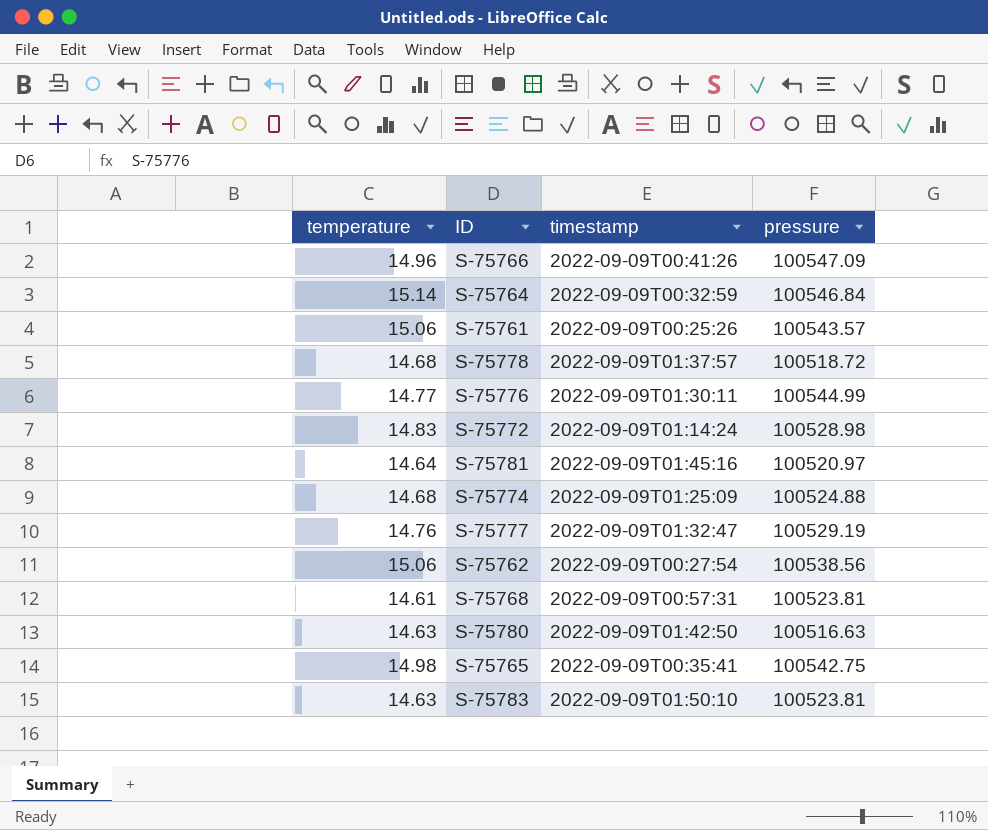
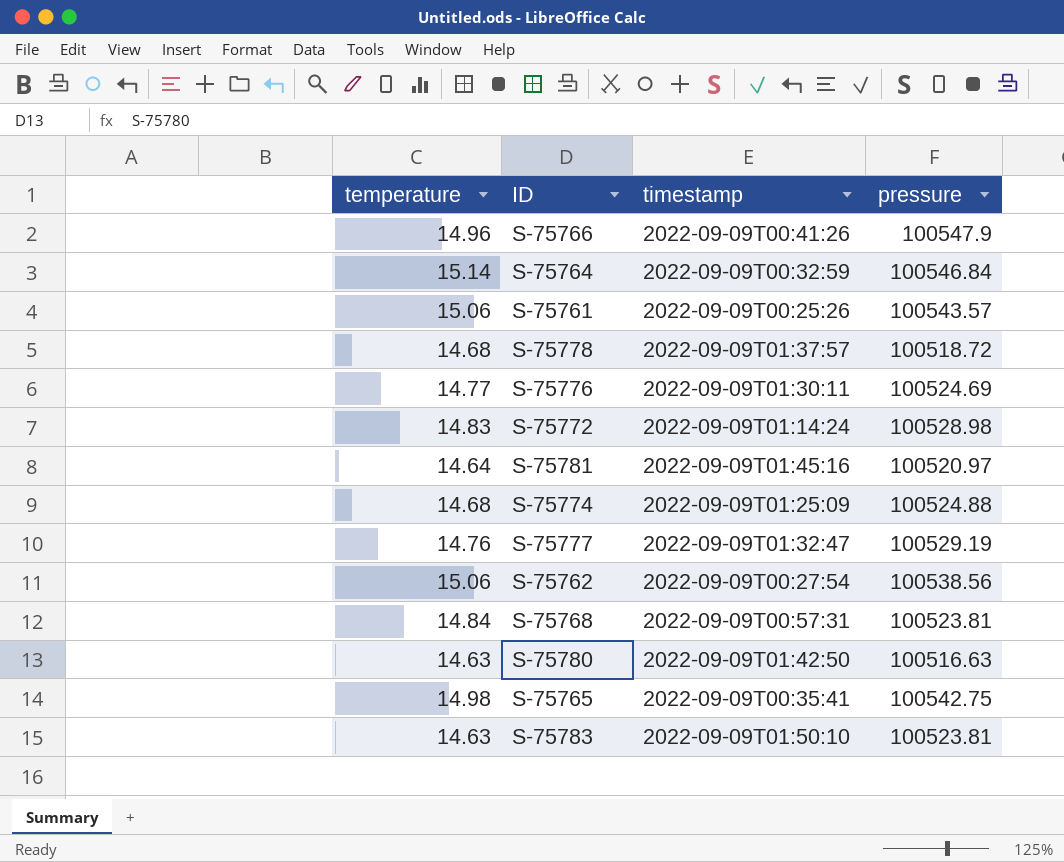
S-75766 | pressure: 100547.09 -> 100547.9
S-75776 | pressure: 100544.99 -> 100524.69
S-75768 | temperature: 14.61 -> 14.84

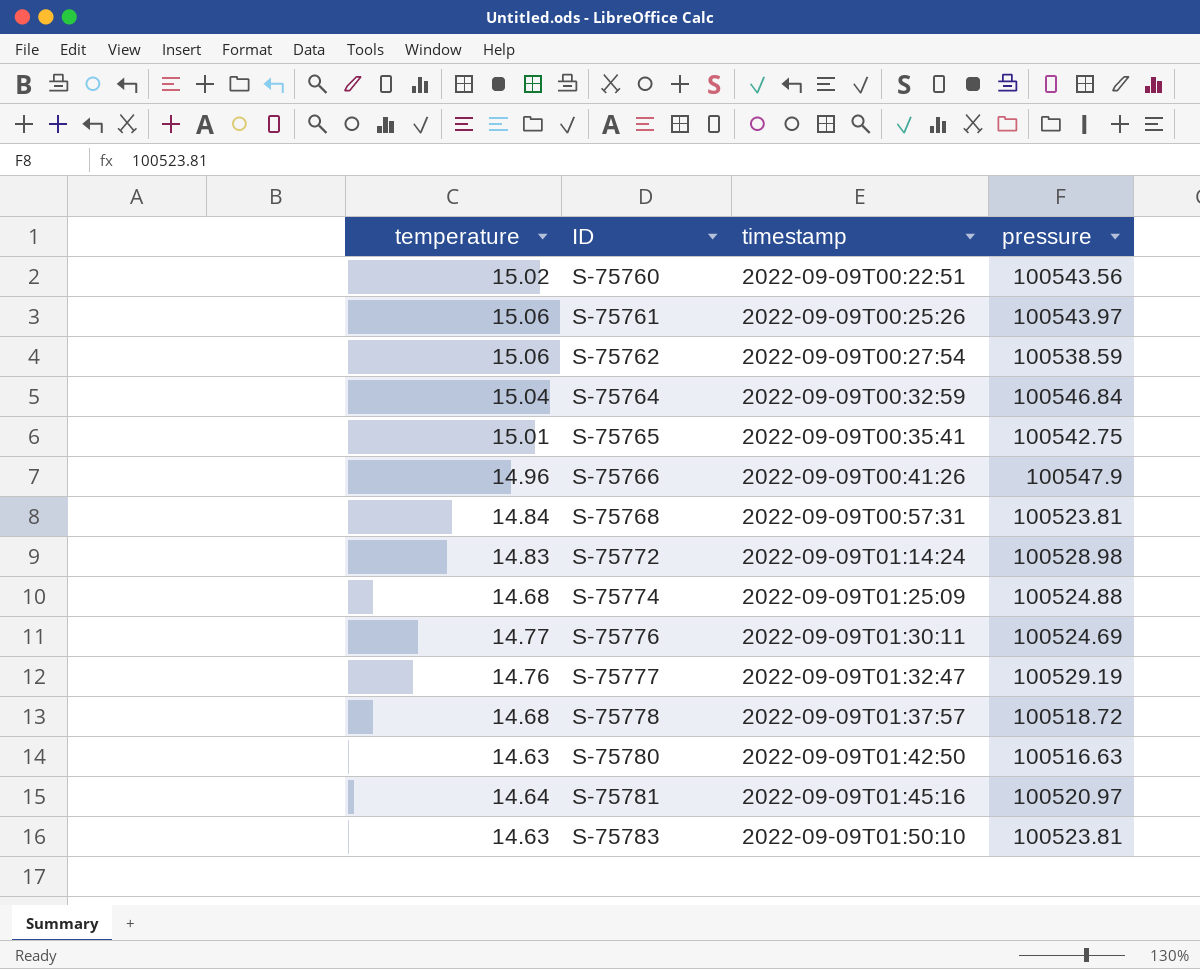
row order: none -> ID ascending
row S-75760: none -> 15.02 | 2022-09-09T00:22:51 | 100543.56
S-75761 | pressure: 100543.57 -> 100543.97
S-75762 | pressure: 100538.56 -> 100538.59
S-75764 | temperature: 15.14 -> 15.04
S-75765 | temperature: 14.98 -> 15.01

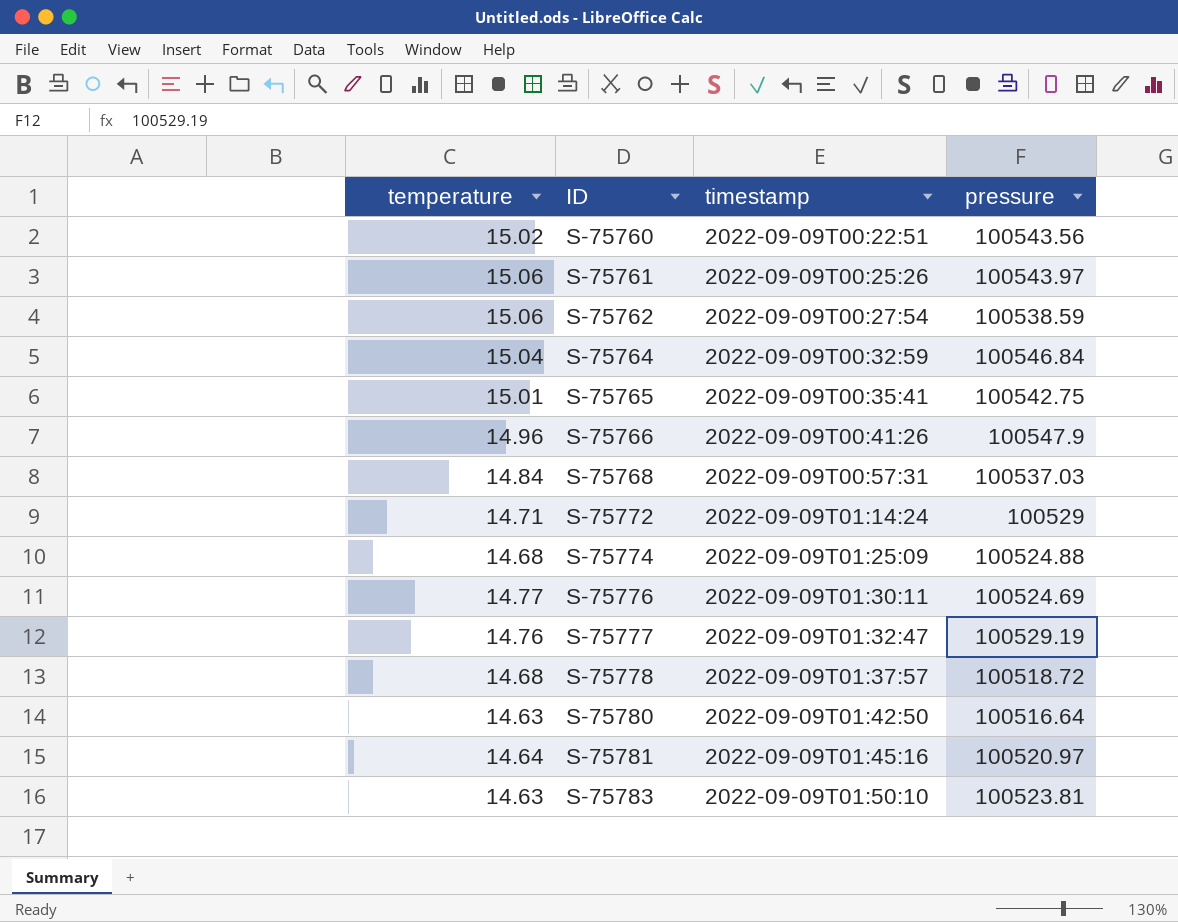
S-75768 | pressure: 100523.81 -> 100537.03
S-75772 | temperature: 14.83 -> 14.71
S-75772 | pressure: 100528.98 -> 100529
S-75780 | pressure: 100516.63 -> 100516.64

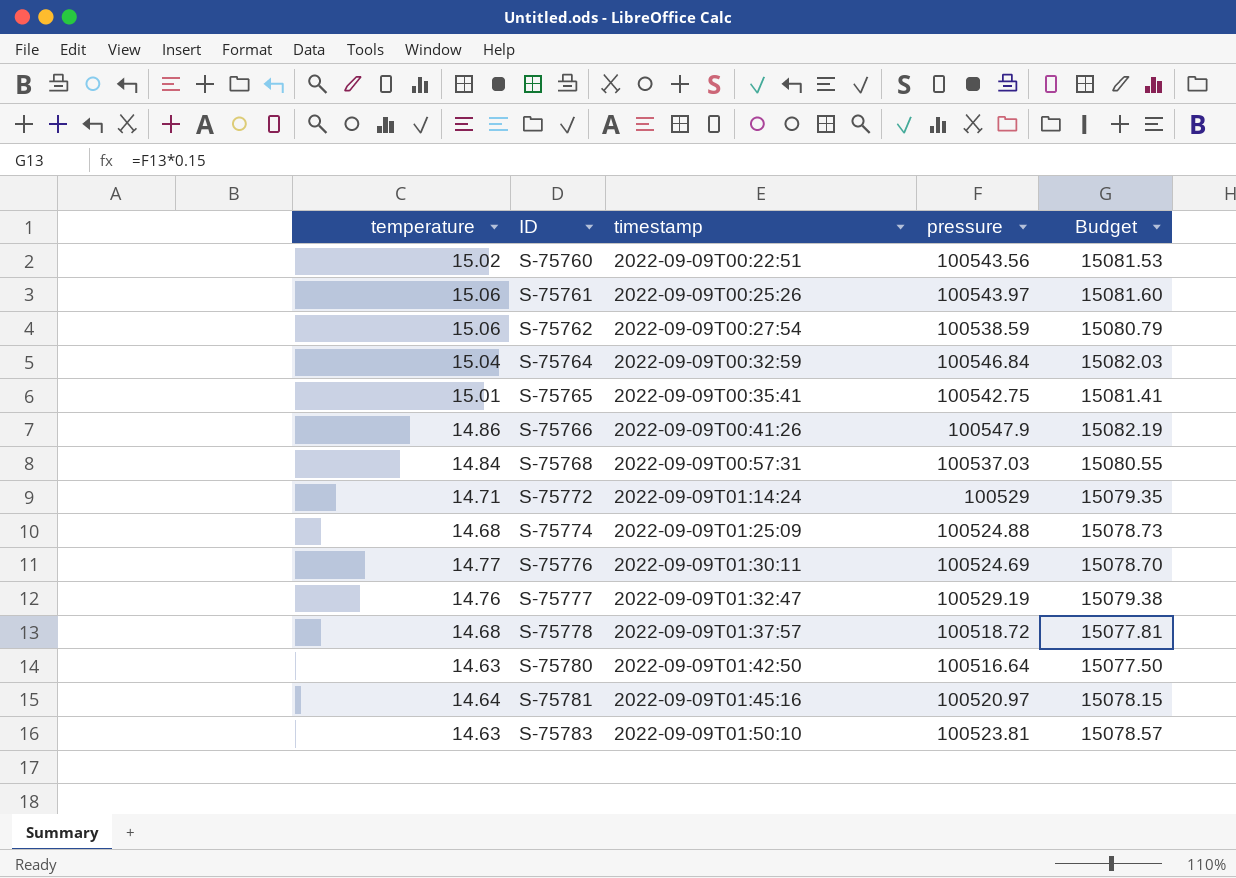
column Budget | formula: none -> [pressure] * 0.15
S-75766 | temperature: 14.96 -> 14.86

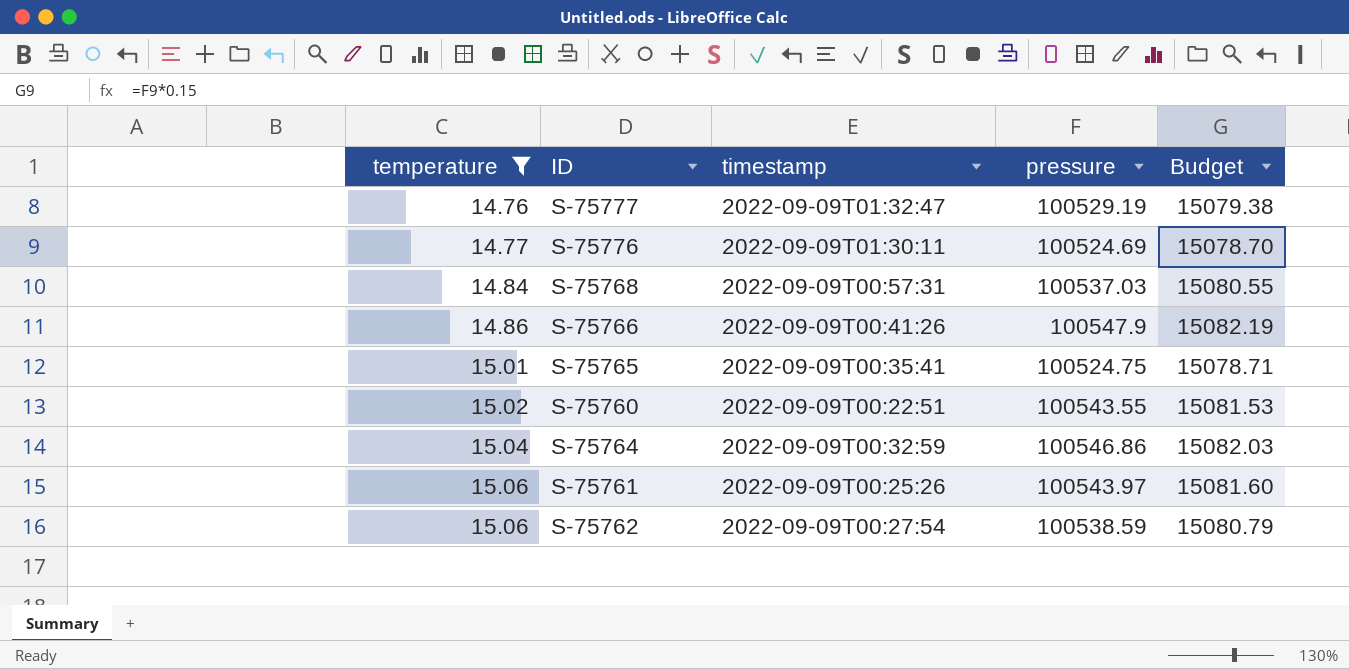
filter: none -> temperature >= 14.76
row order: ID ascending -> temperature ascending
S-75765 | pressure: 100542.75 -> 100524.75
S-75765 | Budget: 15081.41 -> 15078.71
S-75760 | pressure: 100543.56 -> 100543.55
S-75764 | pressure: 100546.84 -> 100546.86

